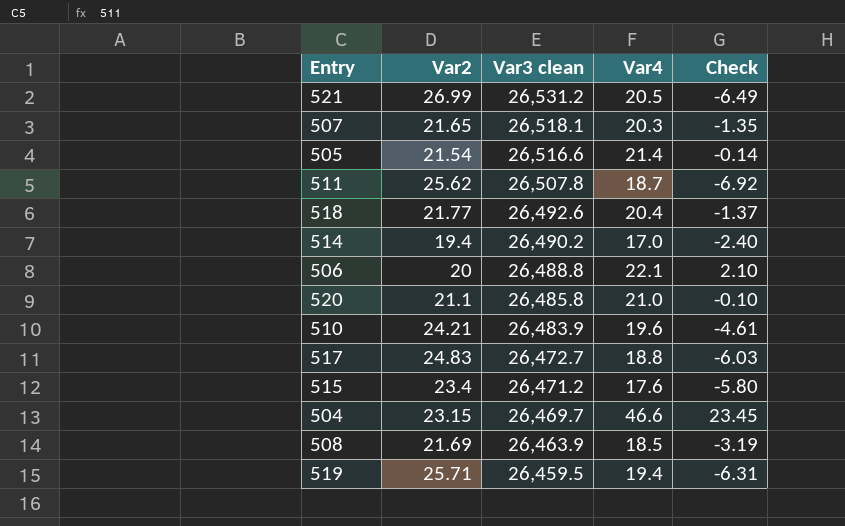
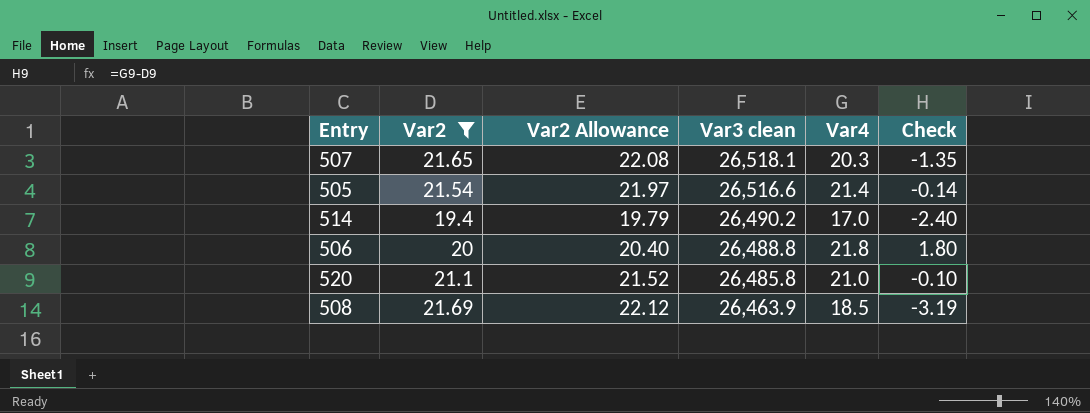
filter: none -> Var2 <= 21.69
column Var2 Allowance | formula: none -> [Var2] * 1.02
506 | Var4: 22.1 -> 21.8
506 | Check: 2.10 -> 1.80

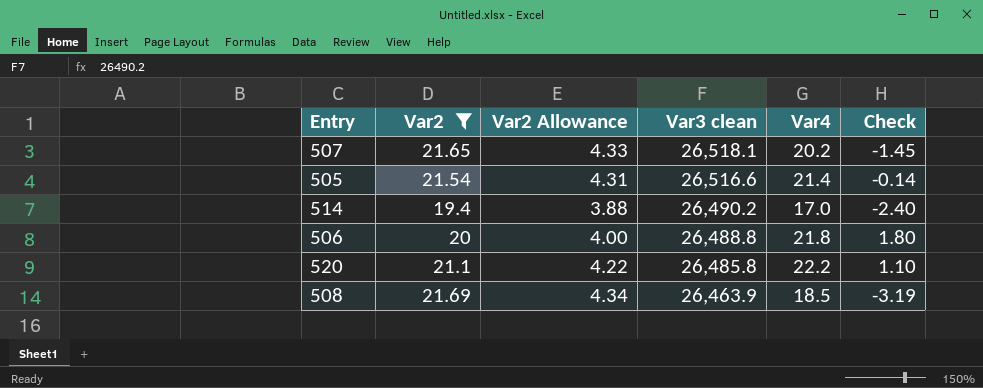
column Var2 Allowance | formula: [Var2] * 1.02 -> [Var2] * 0.2
507 | Var4: 20.3 -> 20.2
507 | Check: -1.35 -> -1.45
520 | Var4: 21.0 -> 22.2
520 | Check: -0.10 -> 1.10

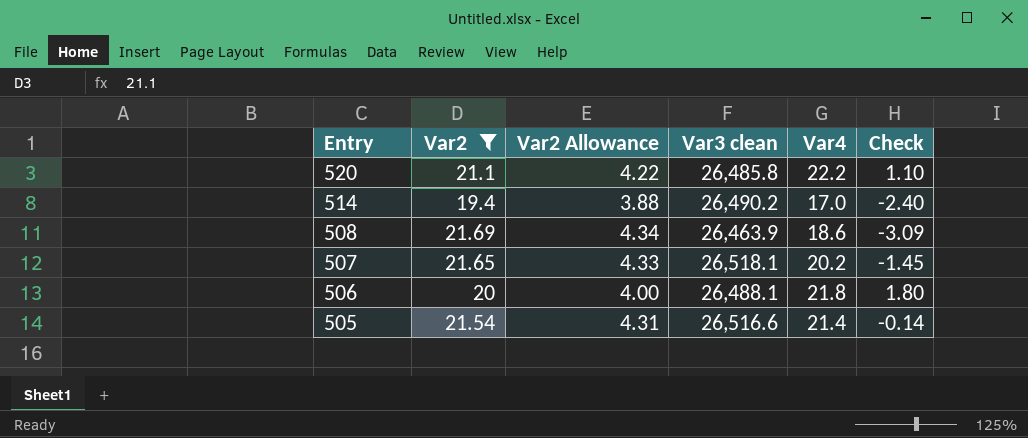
row order: Var3 clean descending -> Entry descending
508 | Var4: 18.5 -> 18.6
508 | Check: -3.19 -> -3.09
506 | Var3 clean: 26,488.8 -> 26,488.1

